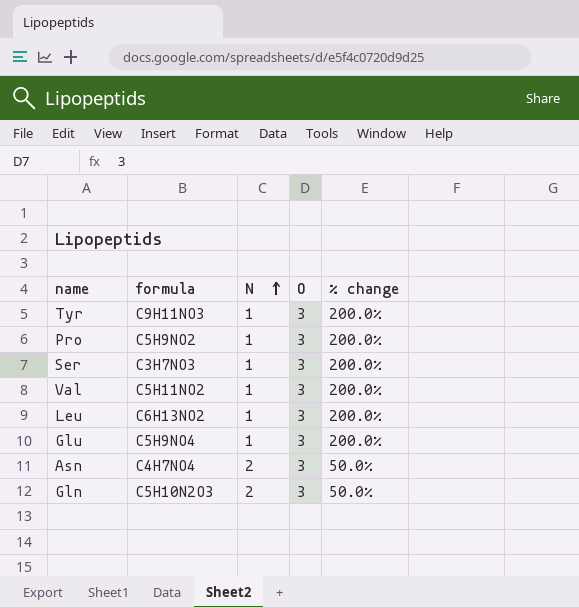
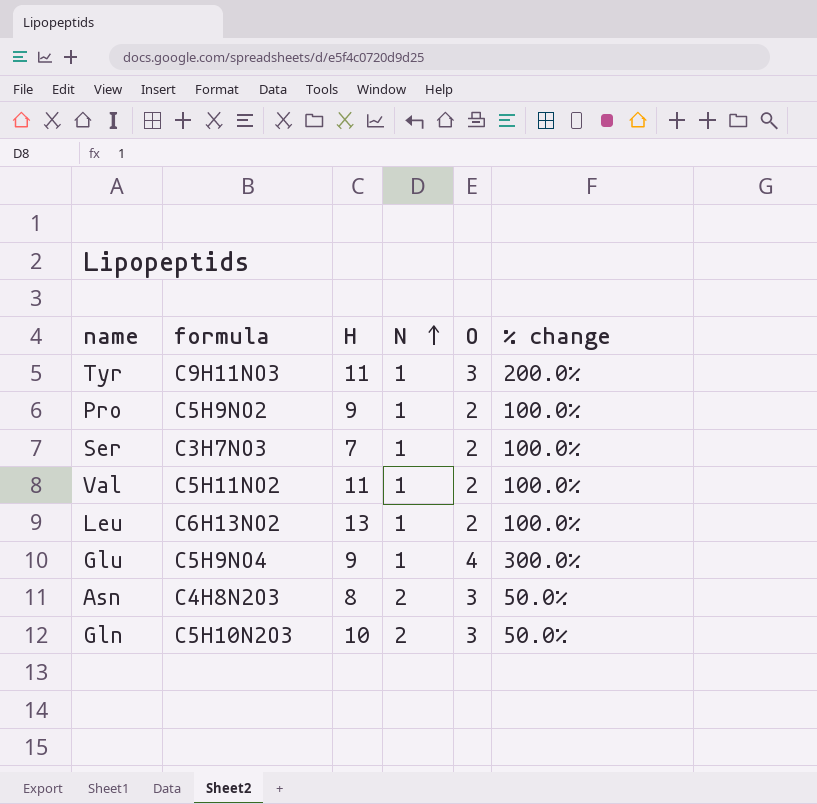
column H | position: none -> 3
Pro | O: 3 -> 2
Pro | % change: 200.0% -> 100.0%
Ser | O: 3 -> 2
Ser | % change: 200.0% -> 100.0%
Val | O: 3 -> 2
Val | % change: 200.0% -> 100.0%
Leu | O: 3 -> 2
Leu | % change: 200.0% -> 100.0%
Glu | O: 3 -> 4
Glu | % change: 200.0% -> 300.0%
Asn | formula: C4H7NO4 -> C4H8N2O3

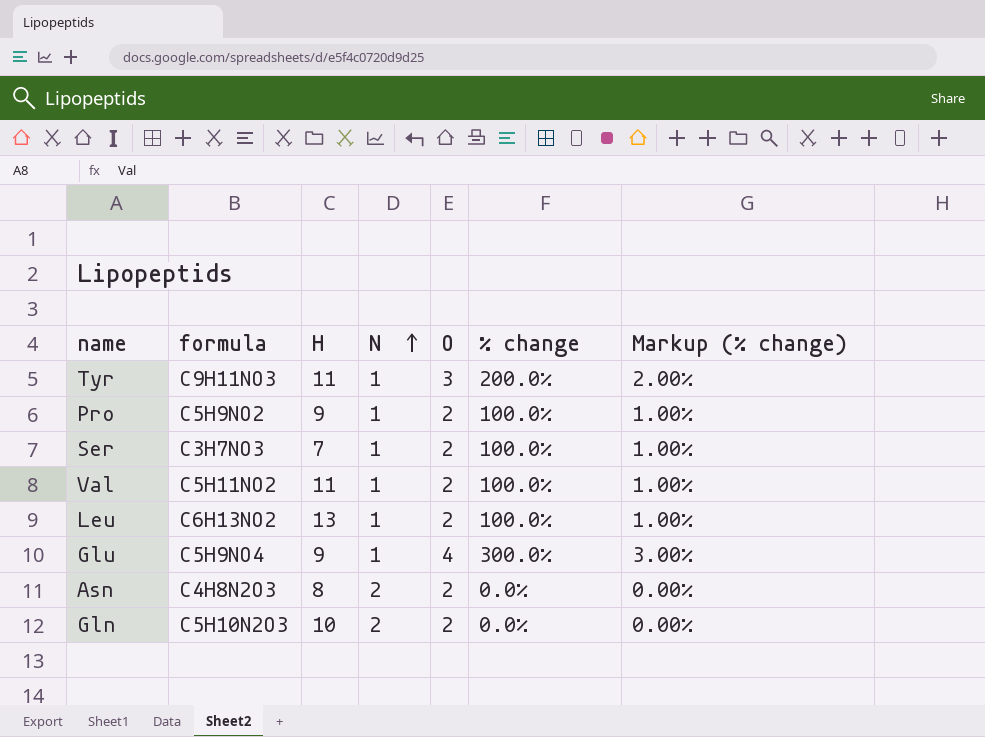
column Markup (% change) | formula: none -> [% change] * 0.01
Asn | O: 3 -> 2
Asn | % change: 50.0% -> 0.0%
Gln | O: 3 -> 2
Gln | % change: 50.0% -> 0.0%

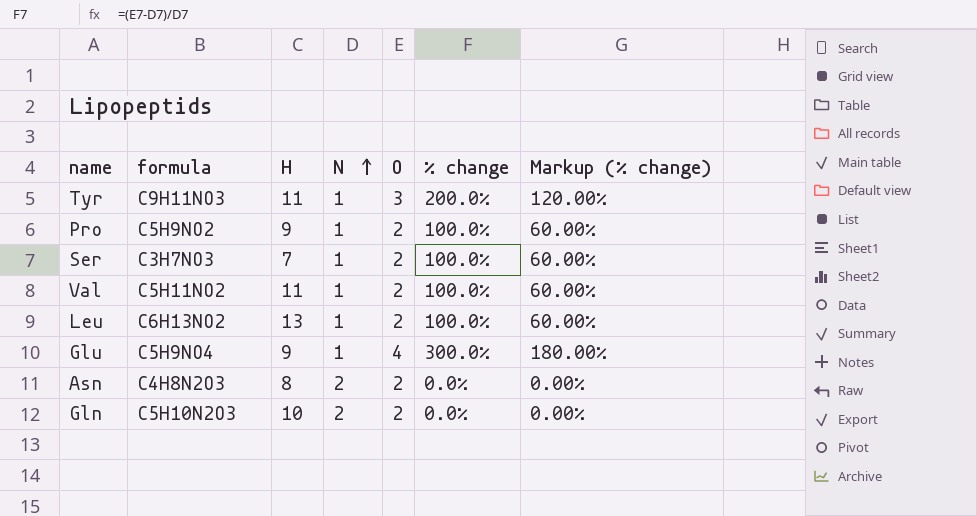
column Markup (% change) | formula: [% change] * 0.01 -> [% change] * 0.6

